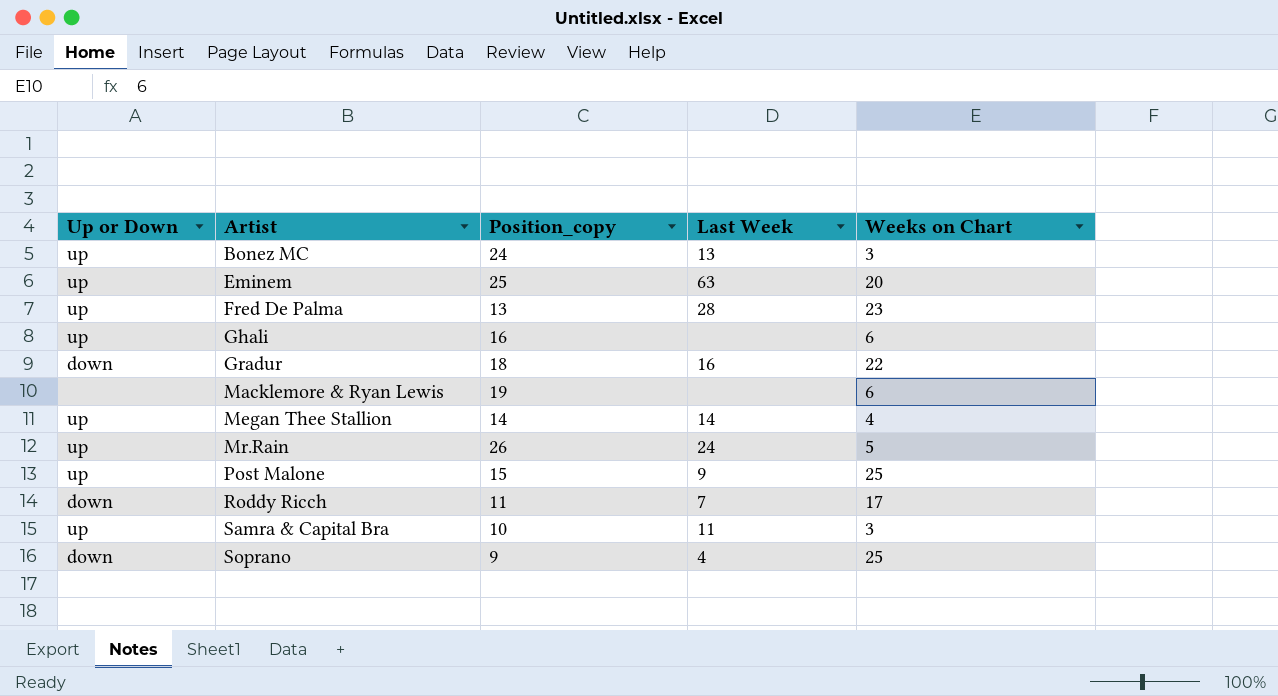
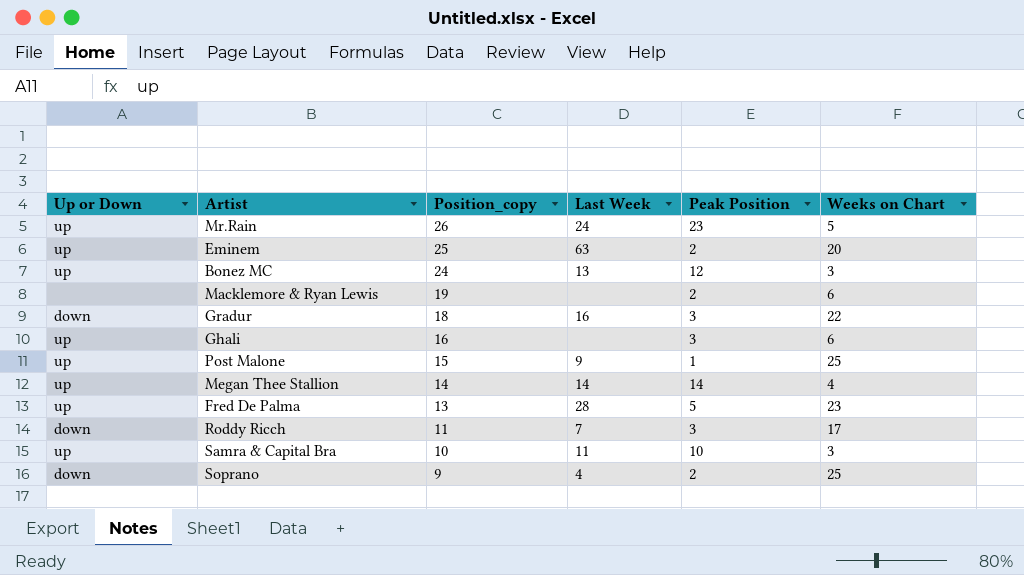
row order: Artist ascending -> Position_copy descending
column Peak Position | position: none -> 5

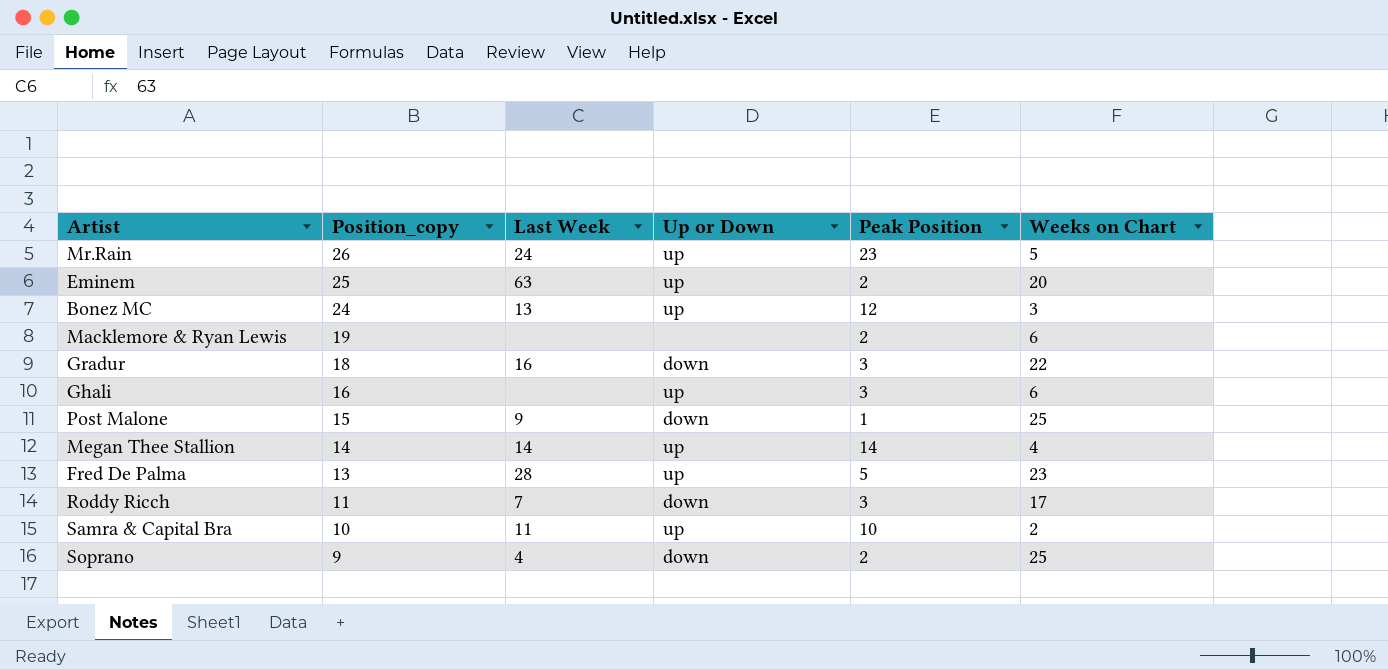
column Up or Down | position: 1 -> 4
Post Malone | Up or Down: up -> down
Samra & Capital Bra | Weeks on Chart: 3 -> 2

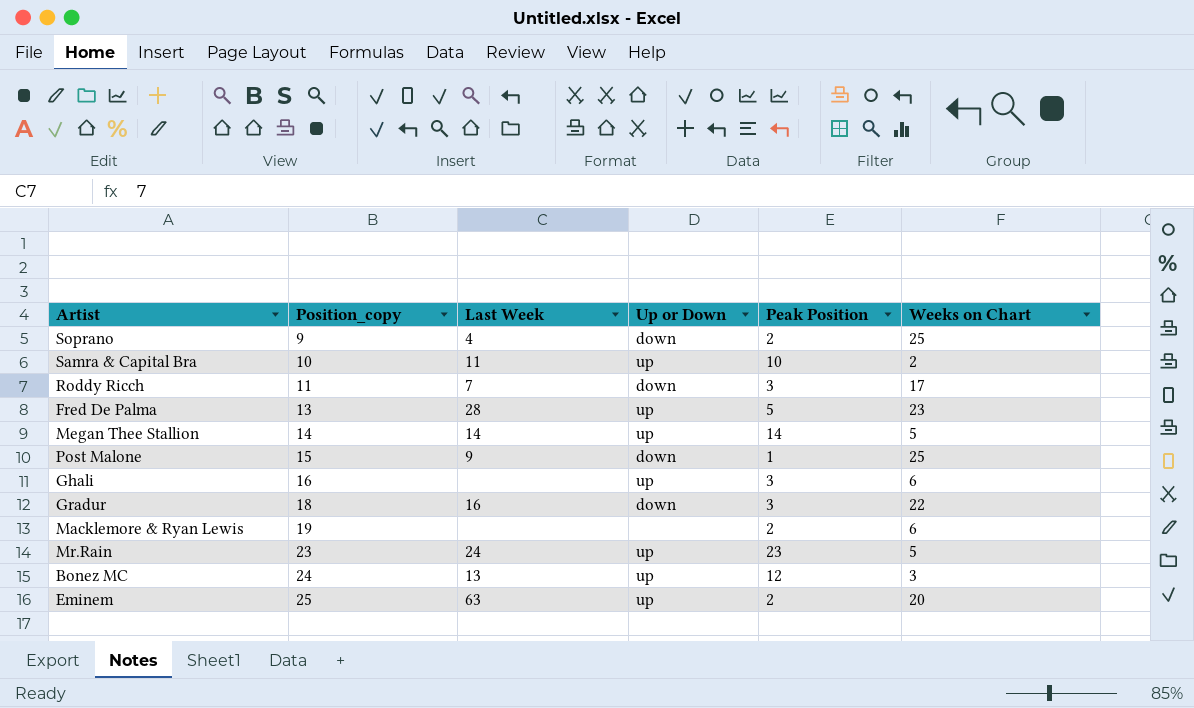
row order: Position_copy descending -> Position_copy ascending
Megan Thee Stallion | Weeks on Chart: 4 -> 5
Mr.Rain | Position_copy: 26 -> 23

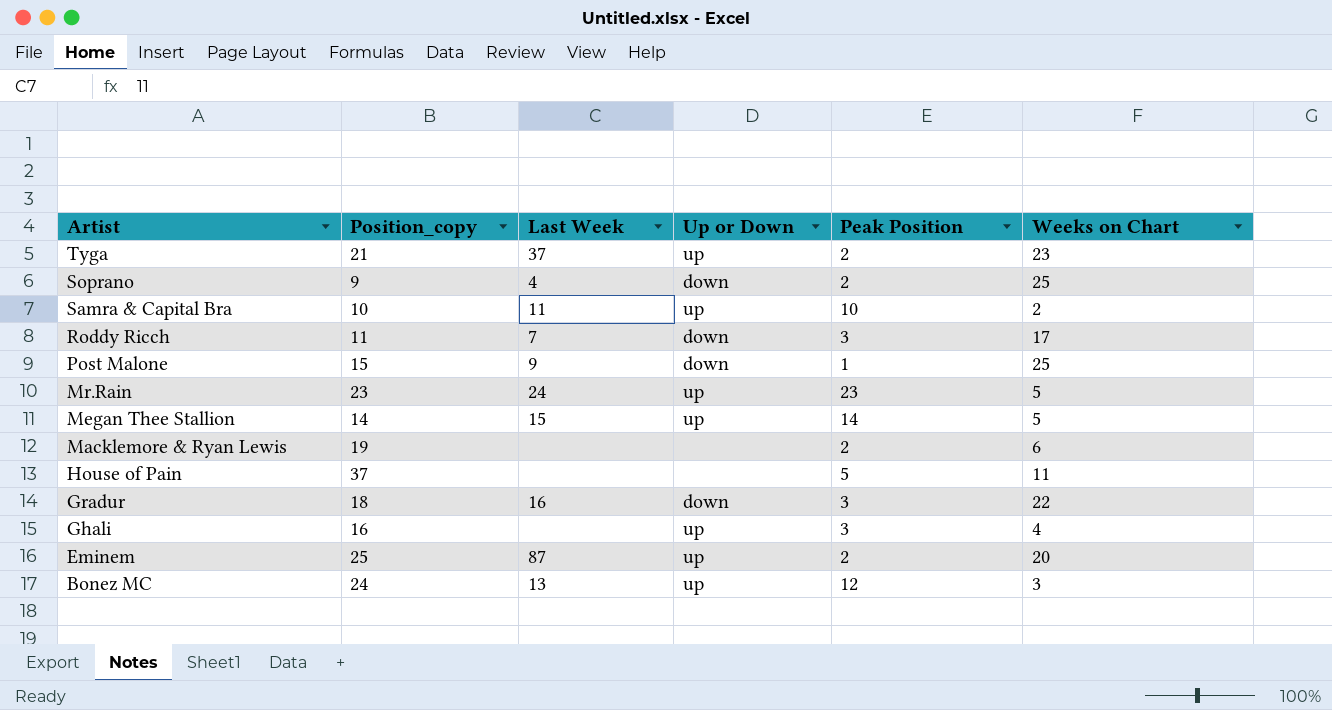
row order: Position_copy ascending -> Artist descending
row Fred De Palma: 13 | 28 | up | 5 | 23 -> none
row Tyga: none -> 21 | 37 | up | 2 | 23
Megan Thee Stallion | Last Week: 14 -> 15
row House of Pain: none -> 37 | none | none | 5 | 11
Ghali | Weeks on Chart: 6 -> 4
Eminem | Last Week: 63 -> 87

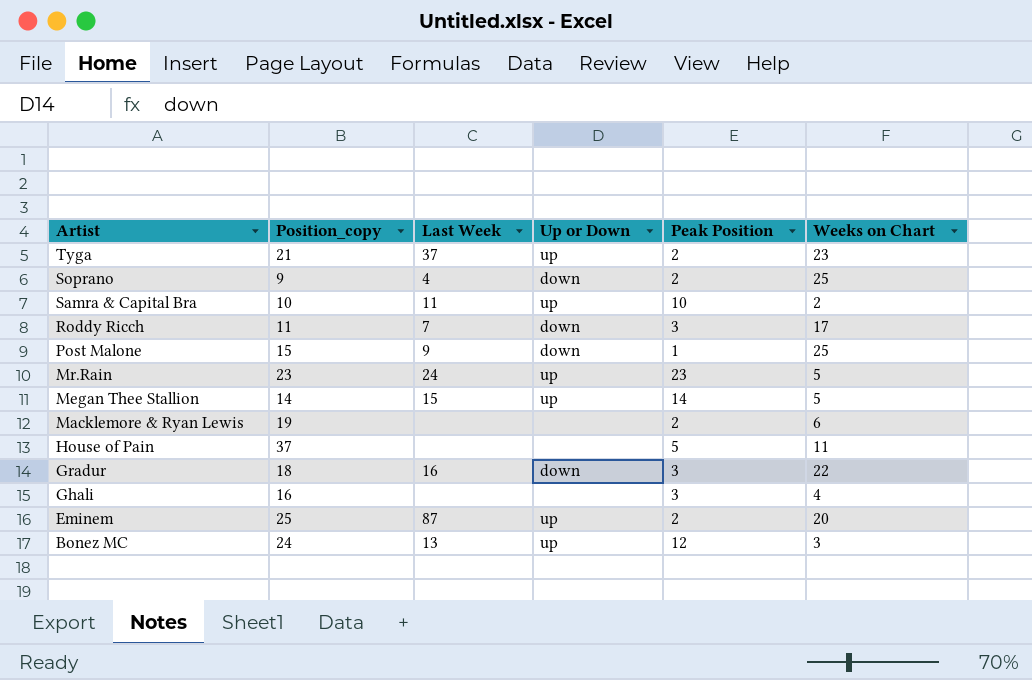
Ghali | Up or Down: up -> none

